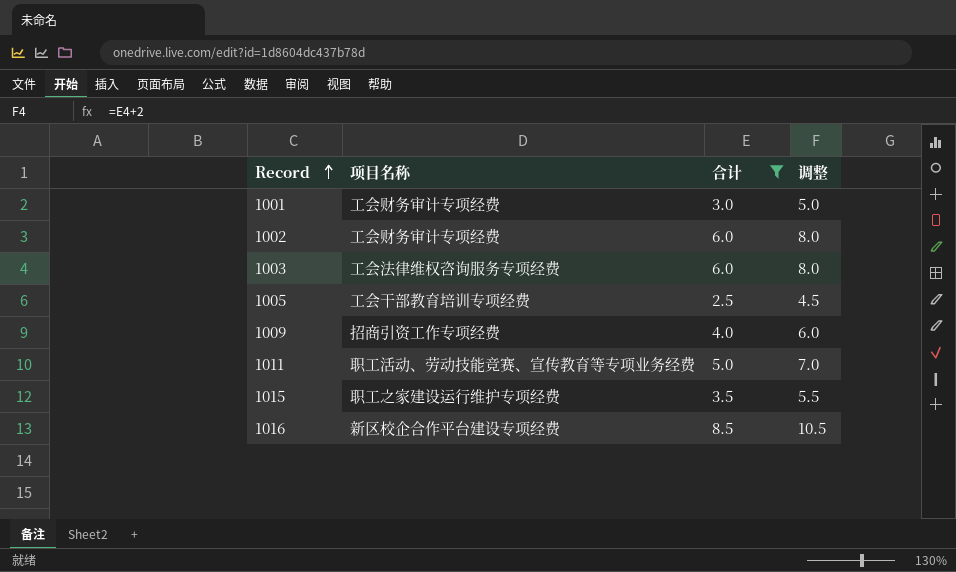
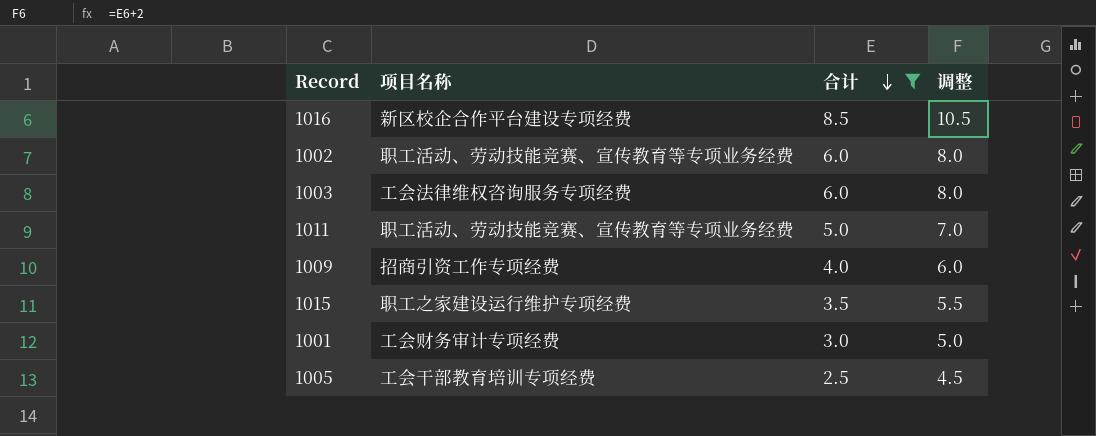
row order: Record ascending -> 合计 descending
1002 | 项目名称: 工会财务审计专项经费 -> 职工活动、劳动技能竞赛、宣传教育等专项业务经费

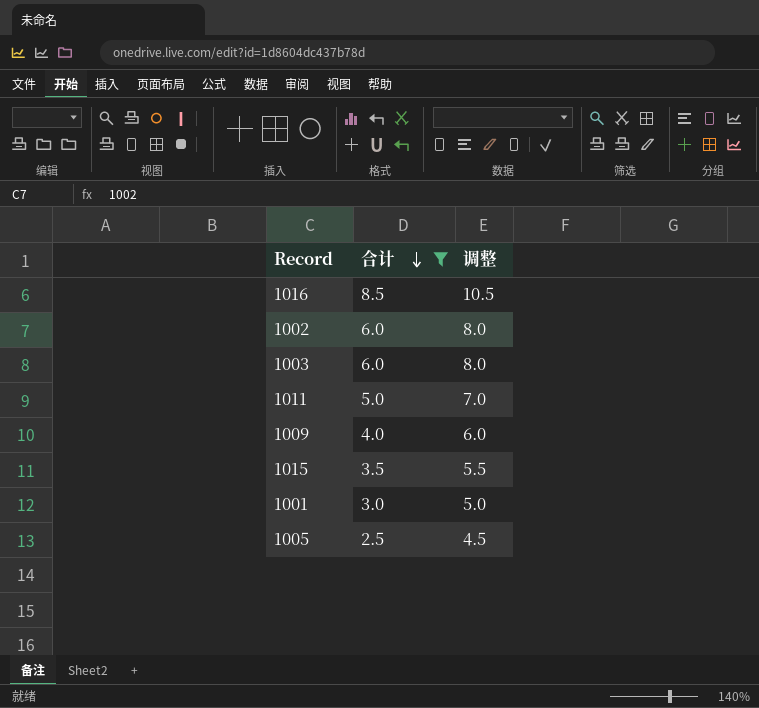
column 项目名称 | position: 2 -> none

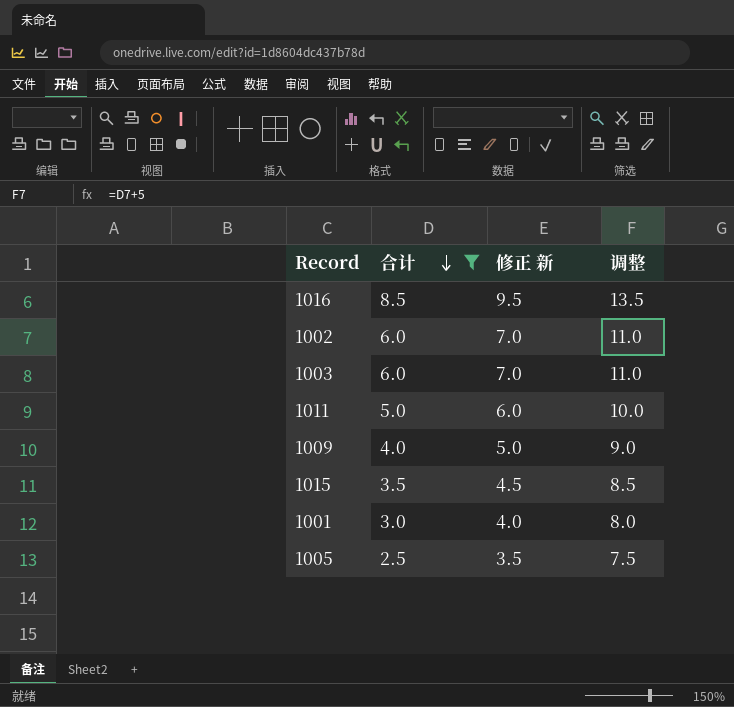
column 修正 新 | formula: none -> [合计] + 1
column 调整 | formula: [合计] + 2 -> [合计] + 5

